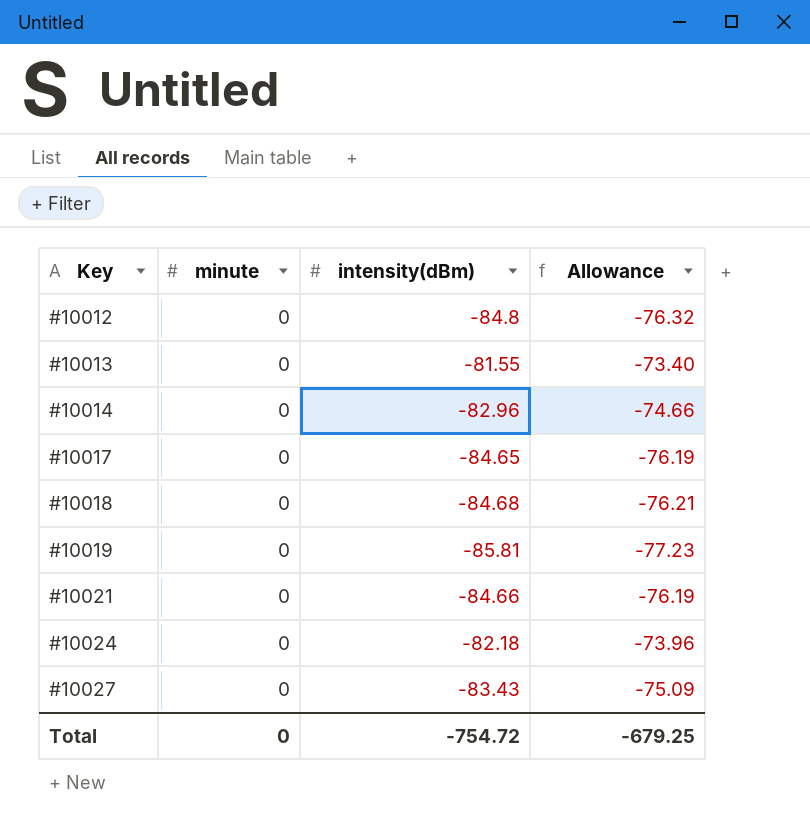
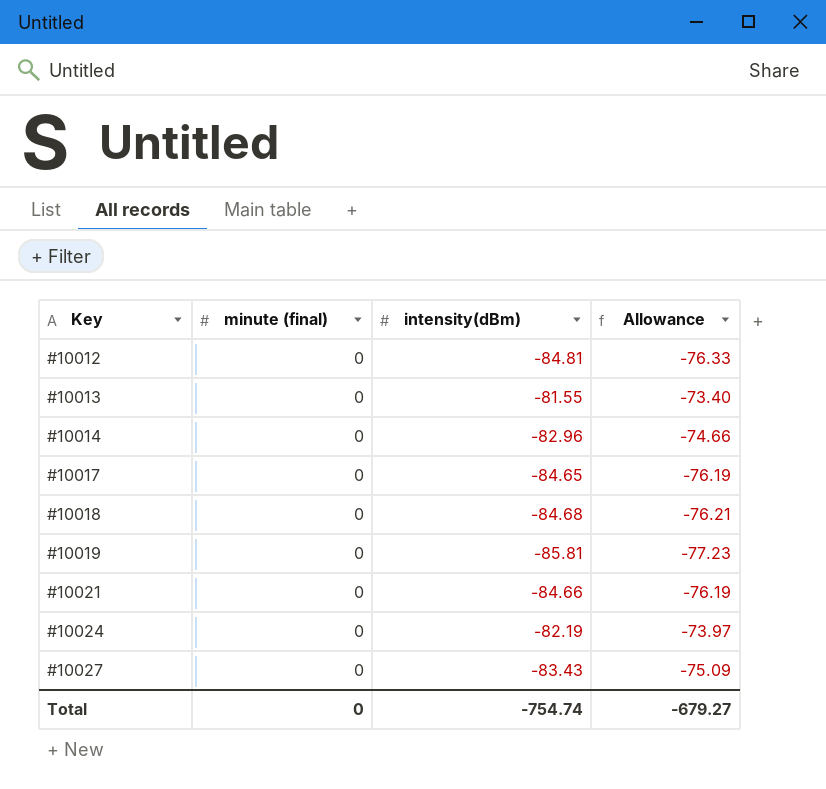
column name: minute -> minute (final)
#10012 | intensity(dBm): -84.8 -> -84.81
#10012 | Allowance: -76.32 -> -76.33
#10024 | intensity(dBm): -82.18 -> -82.19
#10024 | Allowance: -73.96 -> -73.97
Total | intensity(dBm): -754.72 -> -754.74
Total | Allowance: -679.25 -> -679.27

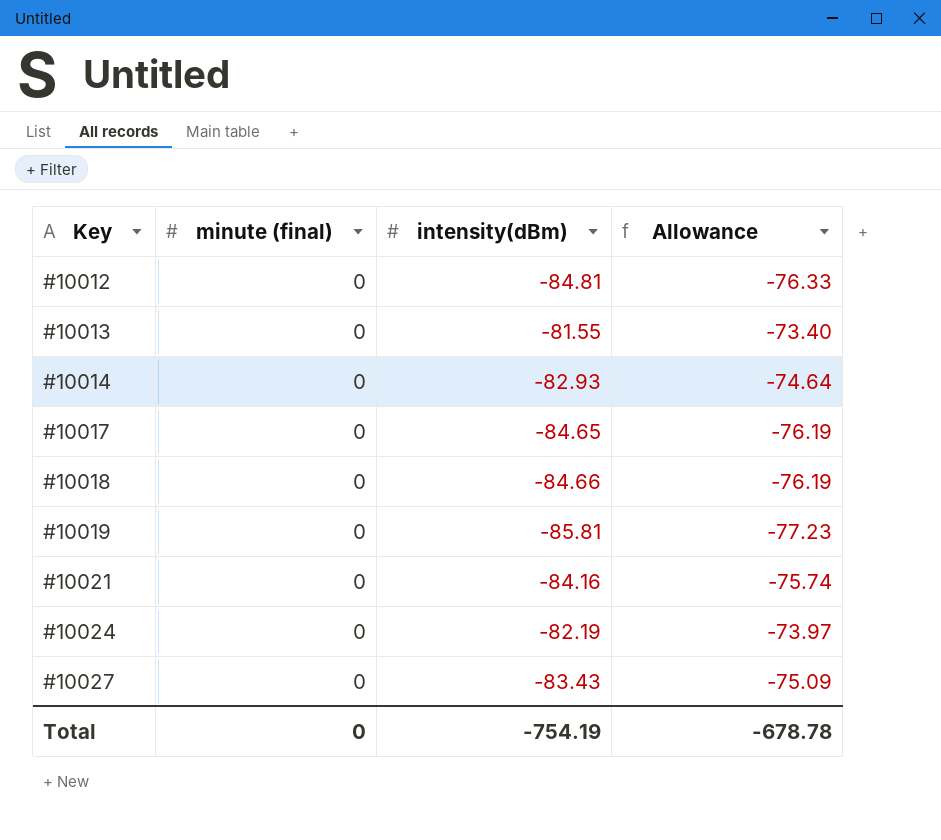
#10014 | intensity(dBm): -82.96 -> -82.93
#10014 | Allowance: -74.66 -> -74.64
#10018 | intensity(dBm): -84.68 -> -84.66
#10018 | Allowance: -76.21 -> -76.19
#10021 | intensity(dBm): -84.66 -> -84.16
#10021 | Allowance: -76.19 -> -75.74
Total | intensity(dBm): -754.74 -> -754.19
Total | Allowance: -679.27 -> -678.78

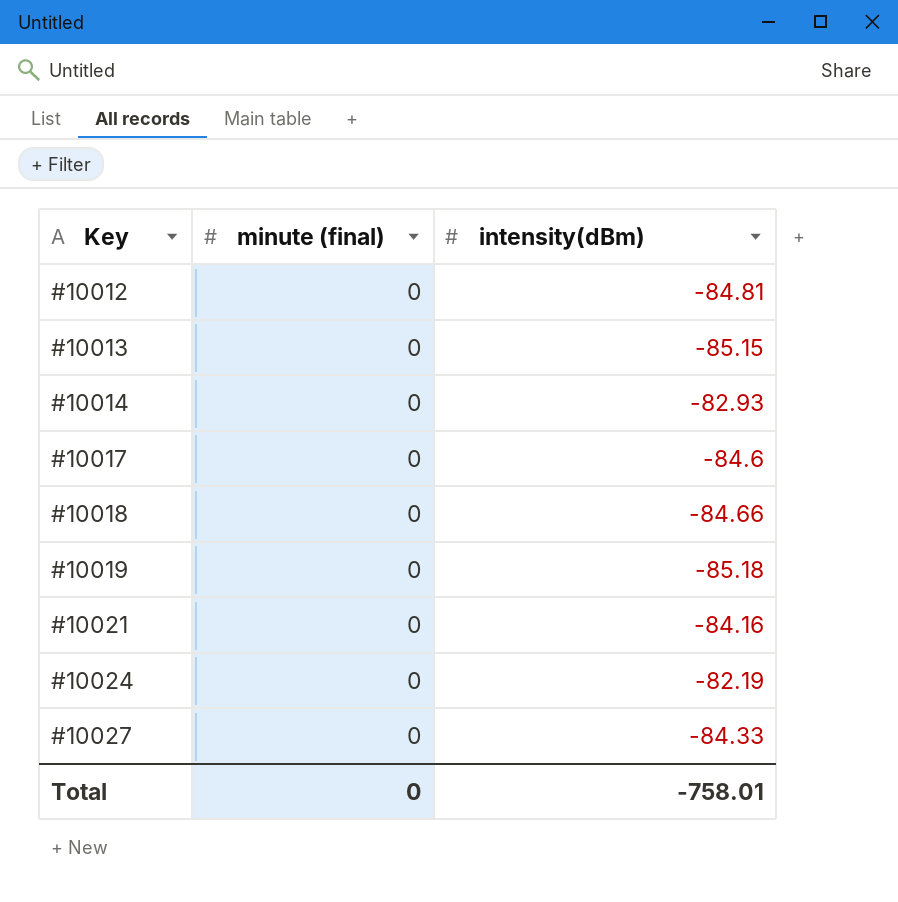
column Allowance | formula: [intensity(dBm)] * 0.9 -> none
#10013 | intensity(dBm): -81.55 -> -85.15
#10017 | intensity(dBm): -84.65 -> -84.6
#10019 | intensity(dBm): -85.81 -> -85.18
#10027 | intensity(dBm): -83.43 -> -84.33
Total | intensity(dBm): -754.19 -> -758.01

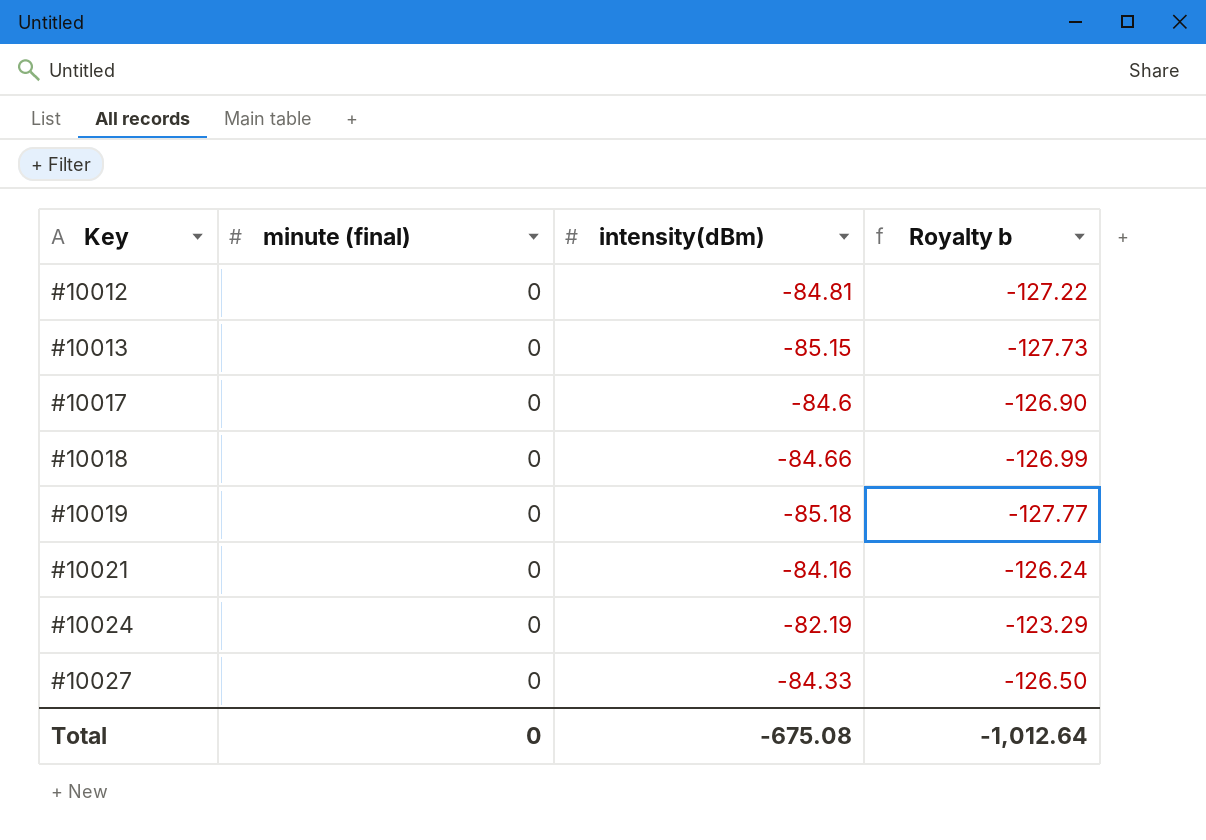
column Royalty b | formula: none -> [intensity(dBm)] * 1.5
row #10014: 0 | -82.93 -> none
Total | intensity(dBm): -758.01 -> -675.08

